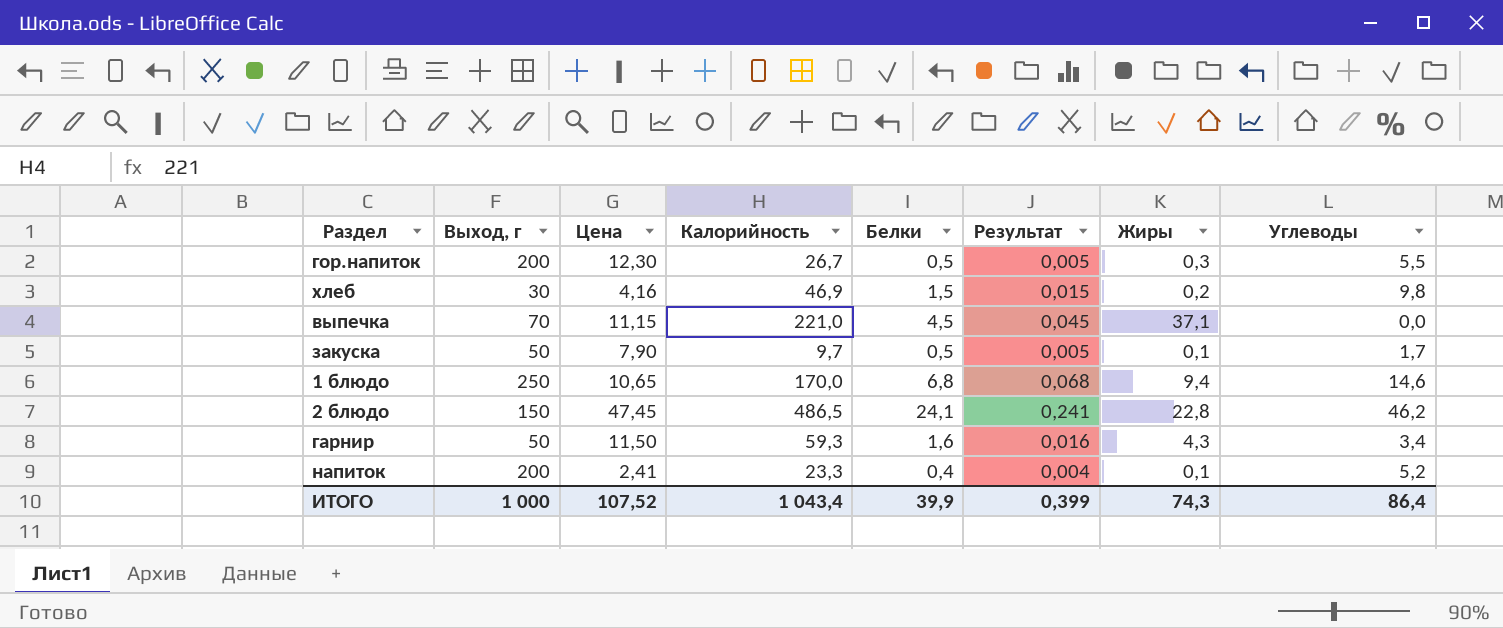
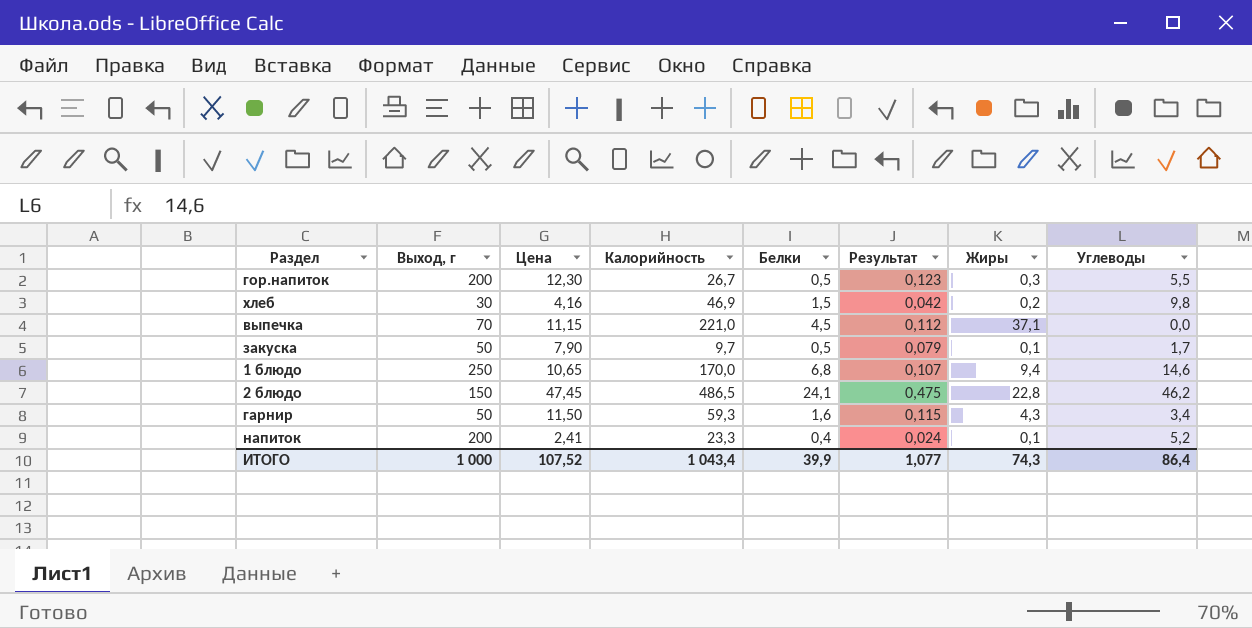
column Результат | formula: [Белки] * 0,01 -> [Цена] * 0,01
ИТОГО | Результат: 0,399 -> 1,077

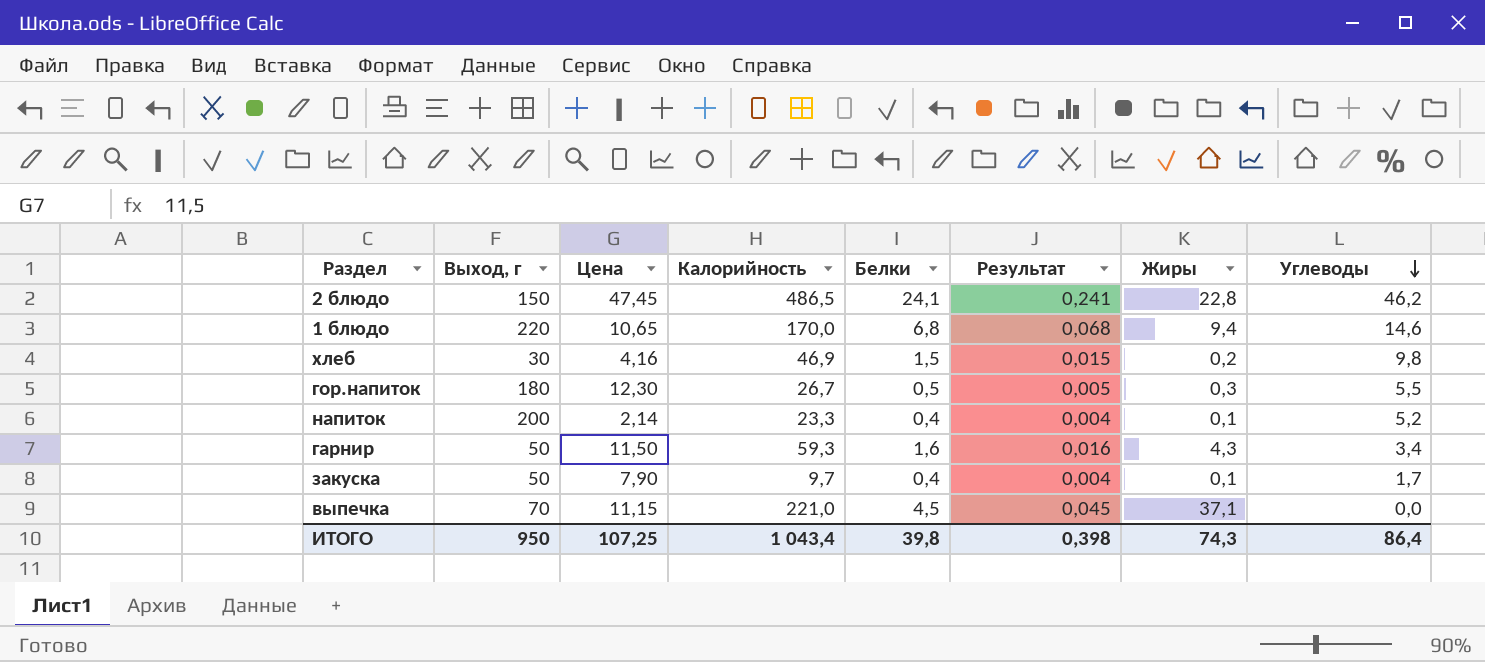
row order: none -> Углеводы descending
column Результат | formula: [Цена] * 0,01 -> [Белки] * 0,01
1 блюдо | Выход, г: 250 -> 220
гор.напиток | Выход, г: 200 -> 180
напиток | Цена: 2,41 -> 2,14
закуска | Белки: 0,5 -> 0,4
ИТОГО | Выход, г: 1 000 -> 950
ИТОГО | Цена: 107,52 -> 107,25
ИТОГО | Белки: 39,9 -> 39,8
ИТОГО | Результат: 1,077 -> 0,398

